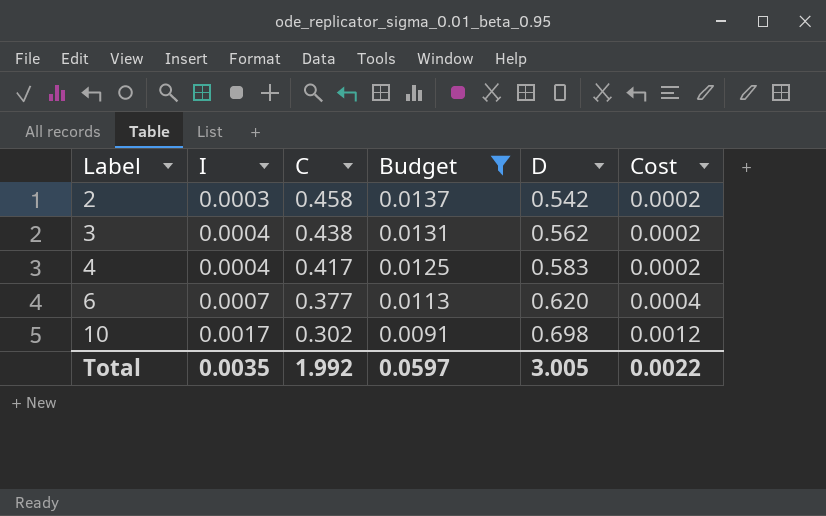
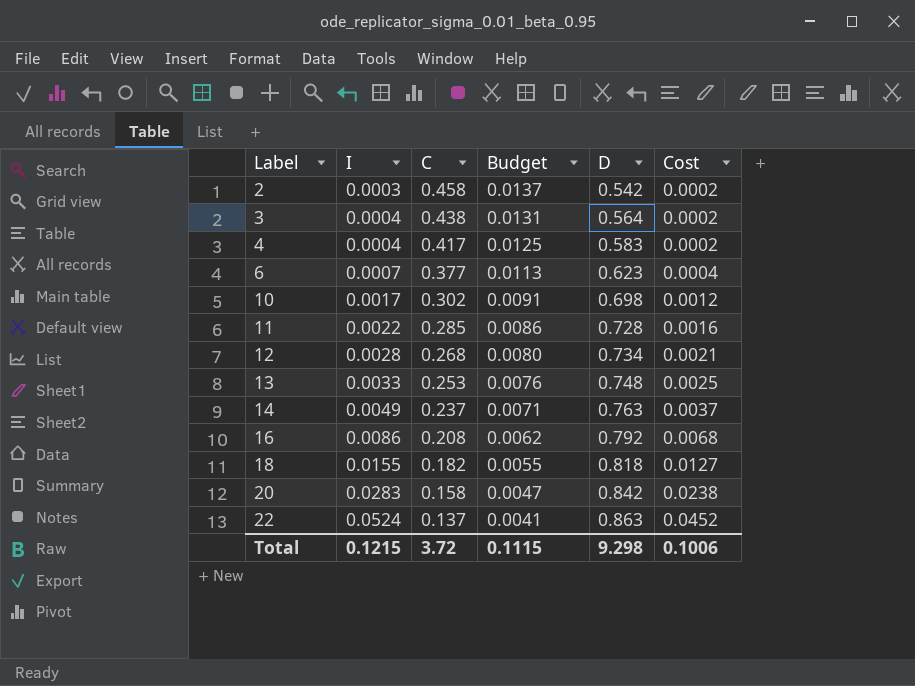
filter: Budget >= 0.0091 -> none
3 | D: 0.562 -> 0.564
6 | D: 0.620 -> 0.623
Total | I: 0.0035 -> 0.1215
Total | C: 1.992 -> 3.72
Total | Budget: 0.0597 -> 0.1115
Total | D: 3.005 -> 9.298
Total | Cost: 0.0022 -> 0.1006

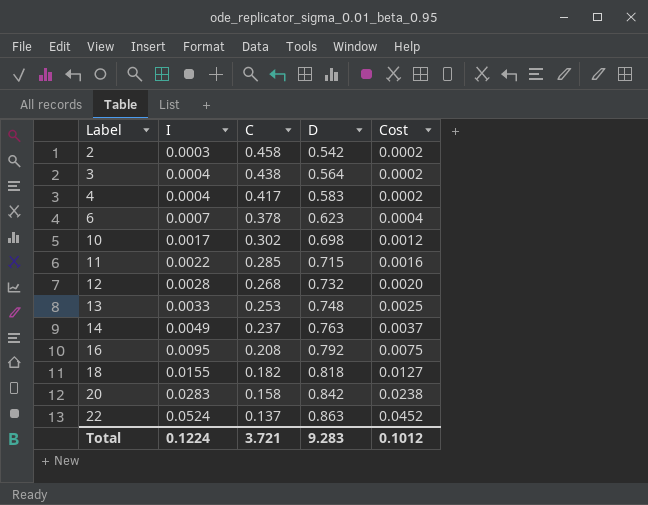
column Budget | formula: [C] * 0.03 -> none
6 | C: 0.377 -> 0.378
11 | D: 0.728 -> 0.715
12 | D: 0.734 -> 0.732
12 | Cost: 0.0021 -> 0.0020
16 | I: 0.0086 -> 0.0095
16 | Cost: 0.0068 -> 0.0075
Total | I: 0.1215 -> 0.1224
Total | C: 3.72 -> 3.721
Total | D: 9.298 -> 9.283
Total | Cost: 0.1006 -> 0.1012

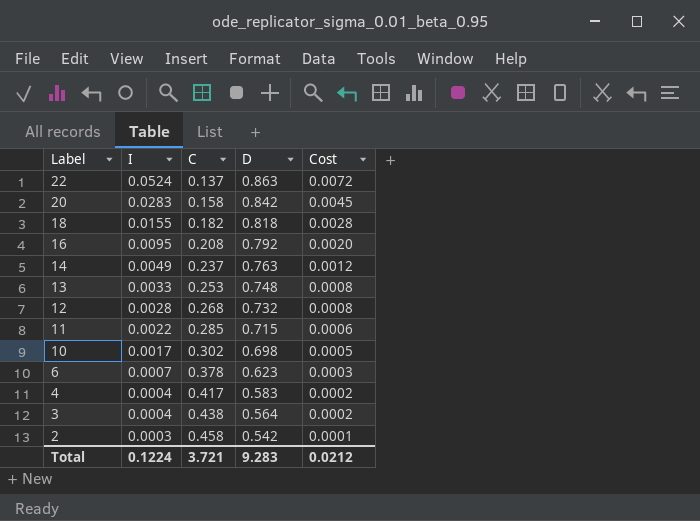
row order: Label ascending -> Label descending
column Cost | formula: [I] * [D] -> [I] * [C]
Total | Cost: 0.1012 -> 0.0212

